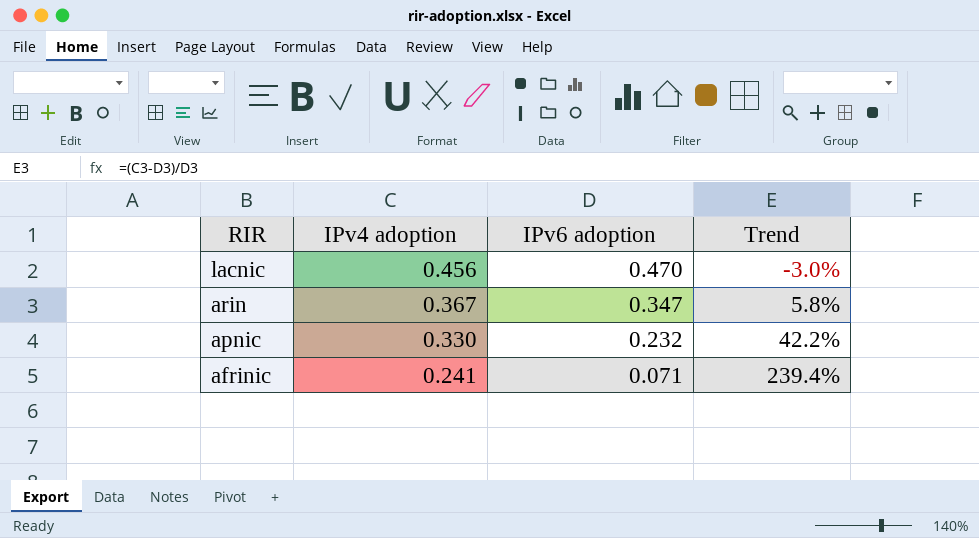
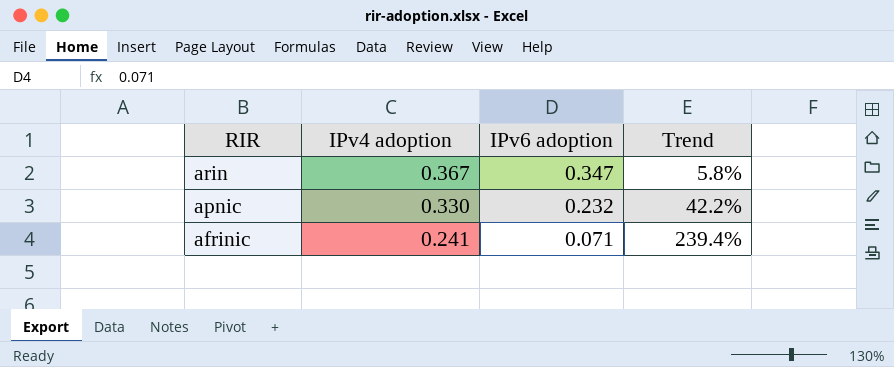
row lacnic: 0.456 | 0.470 | -3.0% -> none

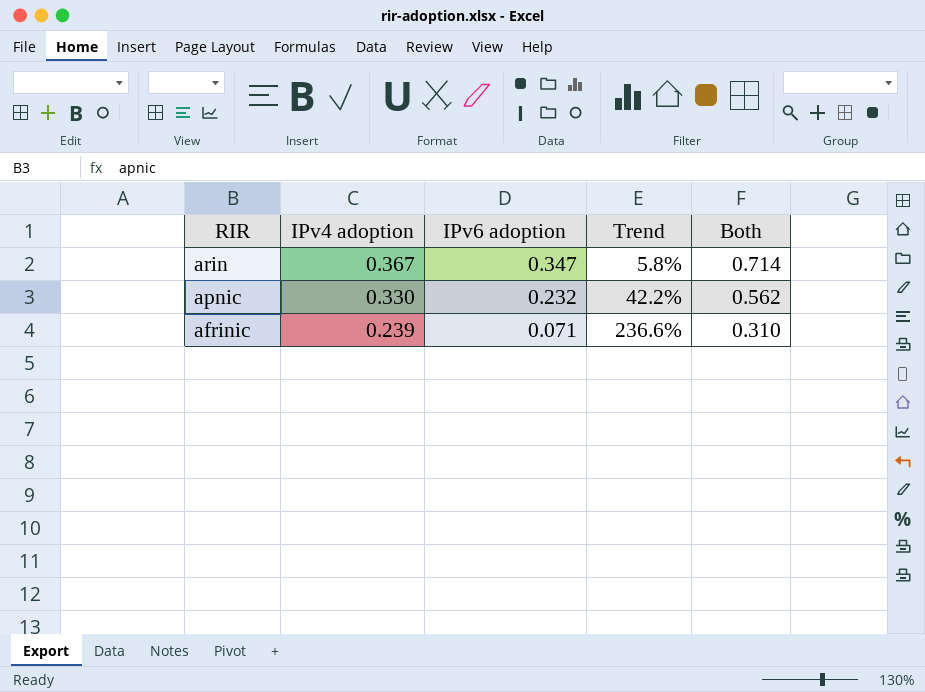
column Both | formula: none -> [IPv4 adoption] + [IPv6 adoption]
afrinic | IPv4 adoption: 0.241 -> 0.239
afrinic | Trend: 239.4% -> 236.6%

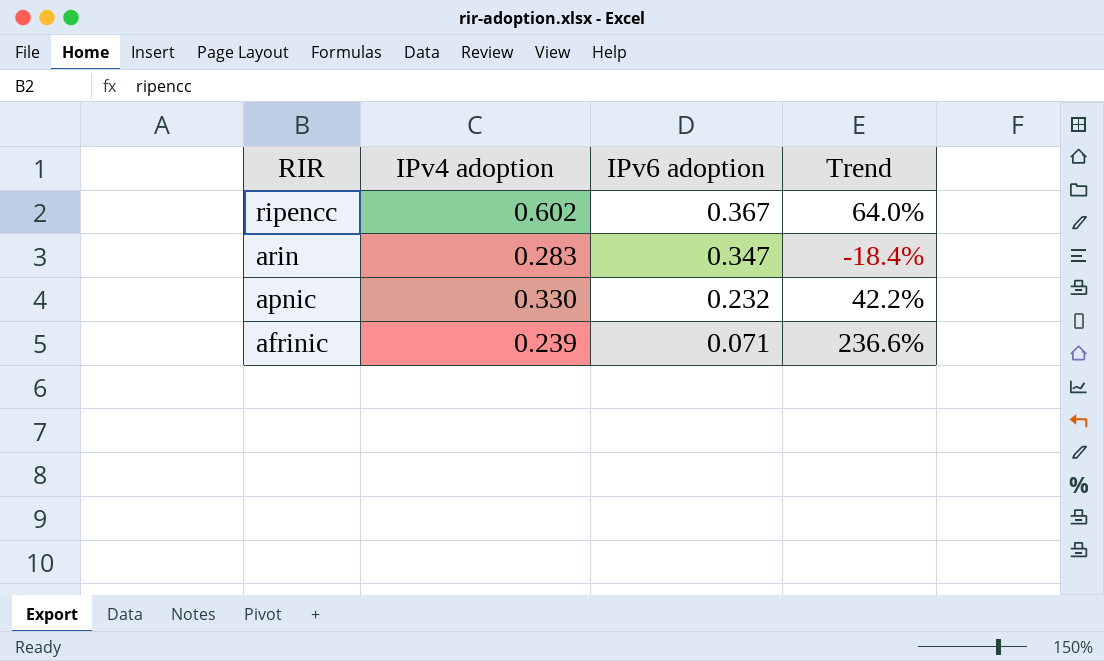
column Both | formula: [IPv4 adoption] + [IPv6 adoption] -> none
row ripencc: none -> 0.602 | 0.367 | 64.0%
arin | IPv4 adoption: 0.367 -> 0.283
arin | Trend: 5.8% -> -18.4%

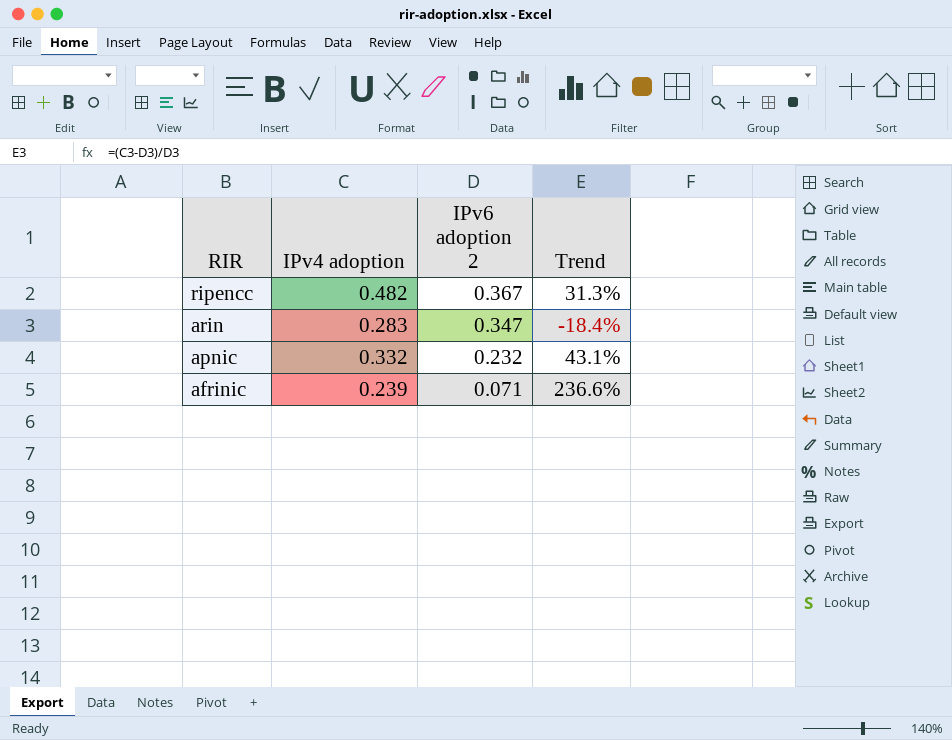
column name: IPv6 adoption -> IPv6 adoption 2
ripencc | IPv4 adoption: 0.602 -> 0.482
ripencc | Trend: 64.0% -> 31.3%
apnic | IPv4 adoption: 0.330 -> 0.332
apnic | Trend: 42.2% -> 43.1%

